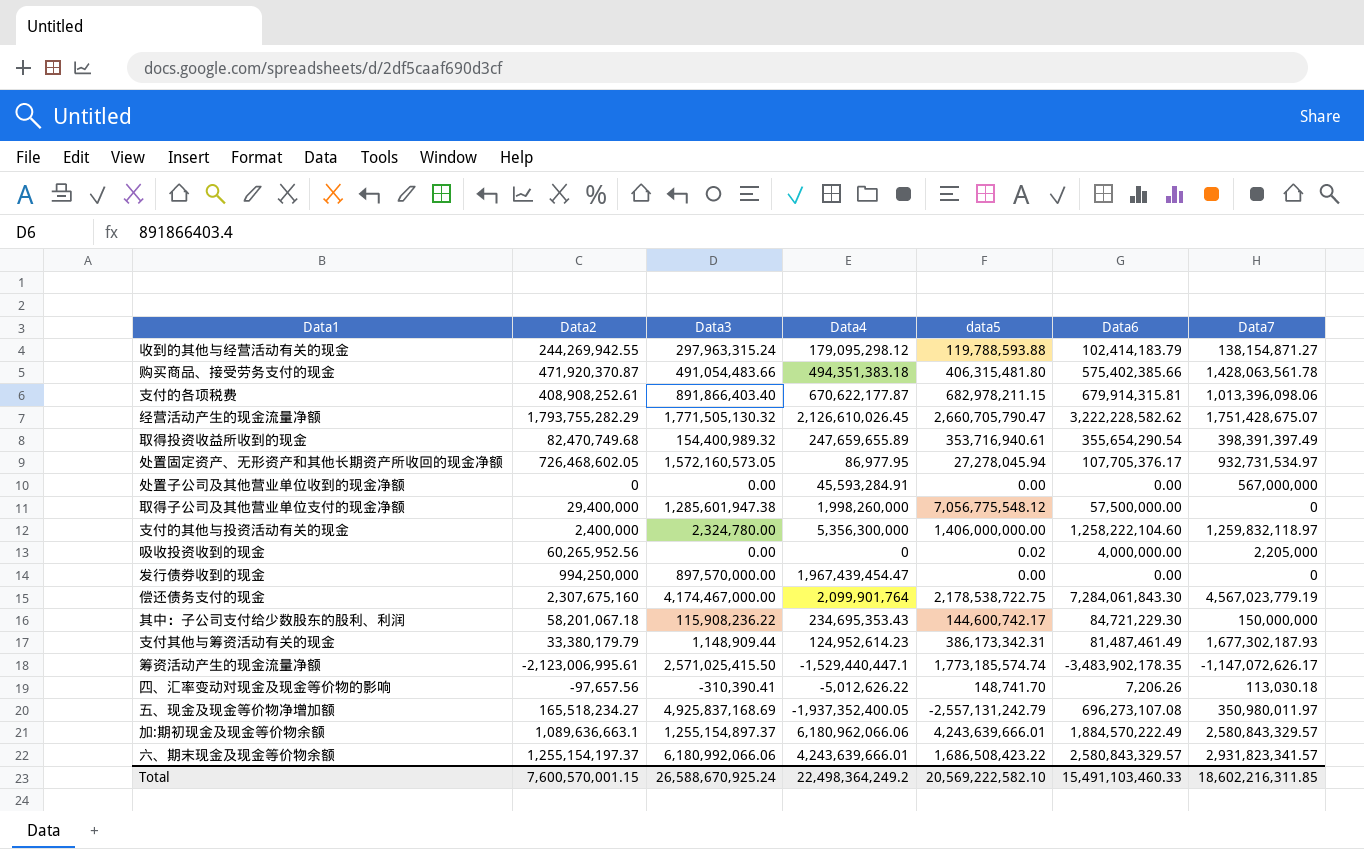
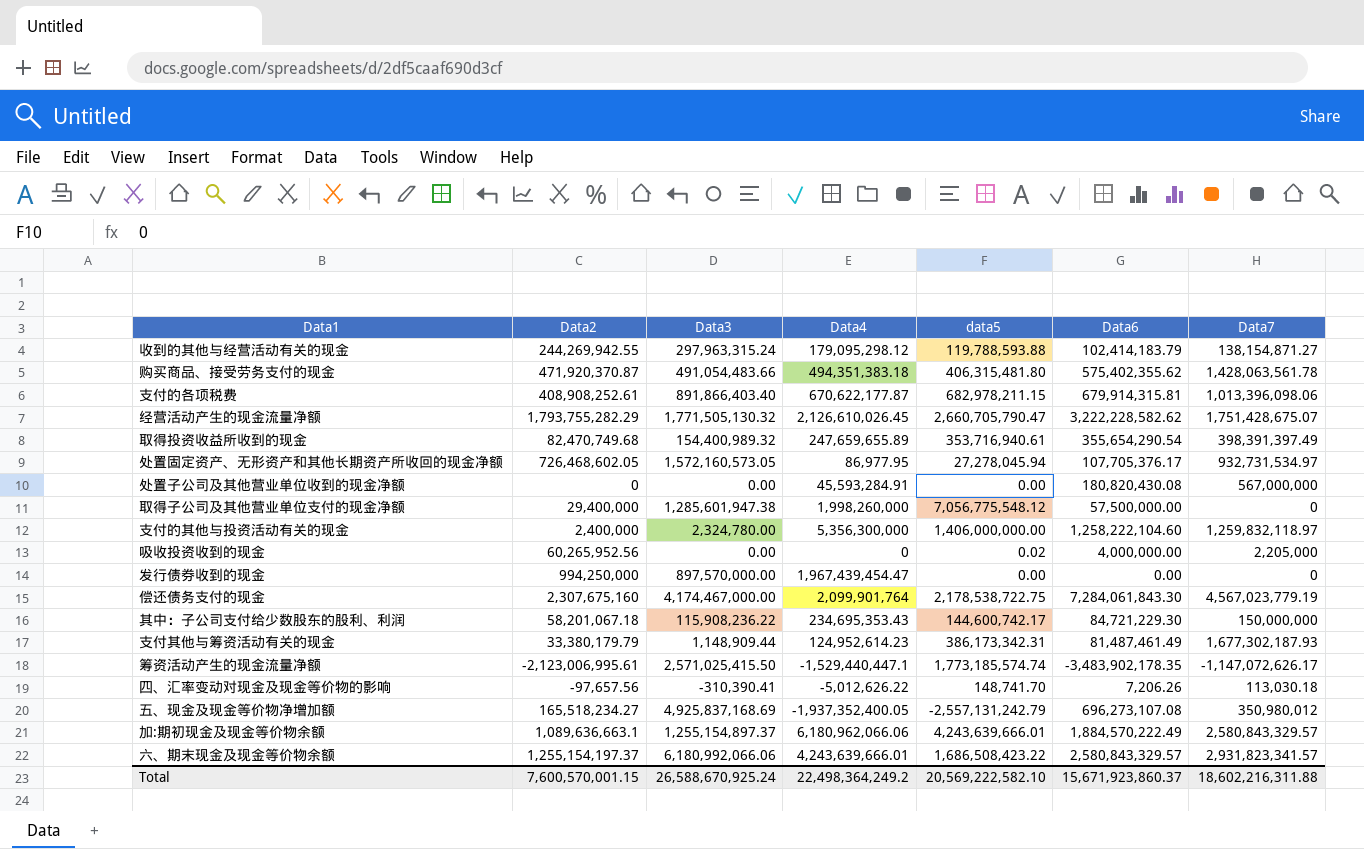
购买商品、接受劳务支付的现金 | Data6: 575,402,385.66 -> 575,402,355.62
处置子公司及其他营业单位收到的现金净额 | Data6: 0.00 -> 180,820,430.08
五、现金及现金等价物净增加额 | Data7: 350,980,011.97 -> 350,980,012
Total | Data6: 15,491,103,460.33 -> 15,671,923,860.37
Total | Data7: 18,602,216,311.85 -> 18,602,216,311.88

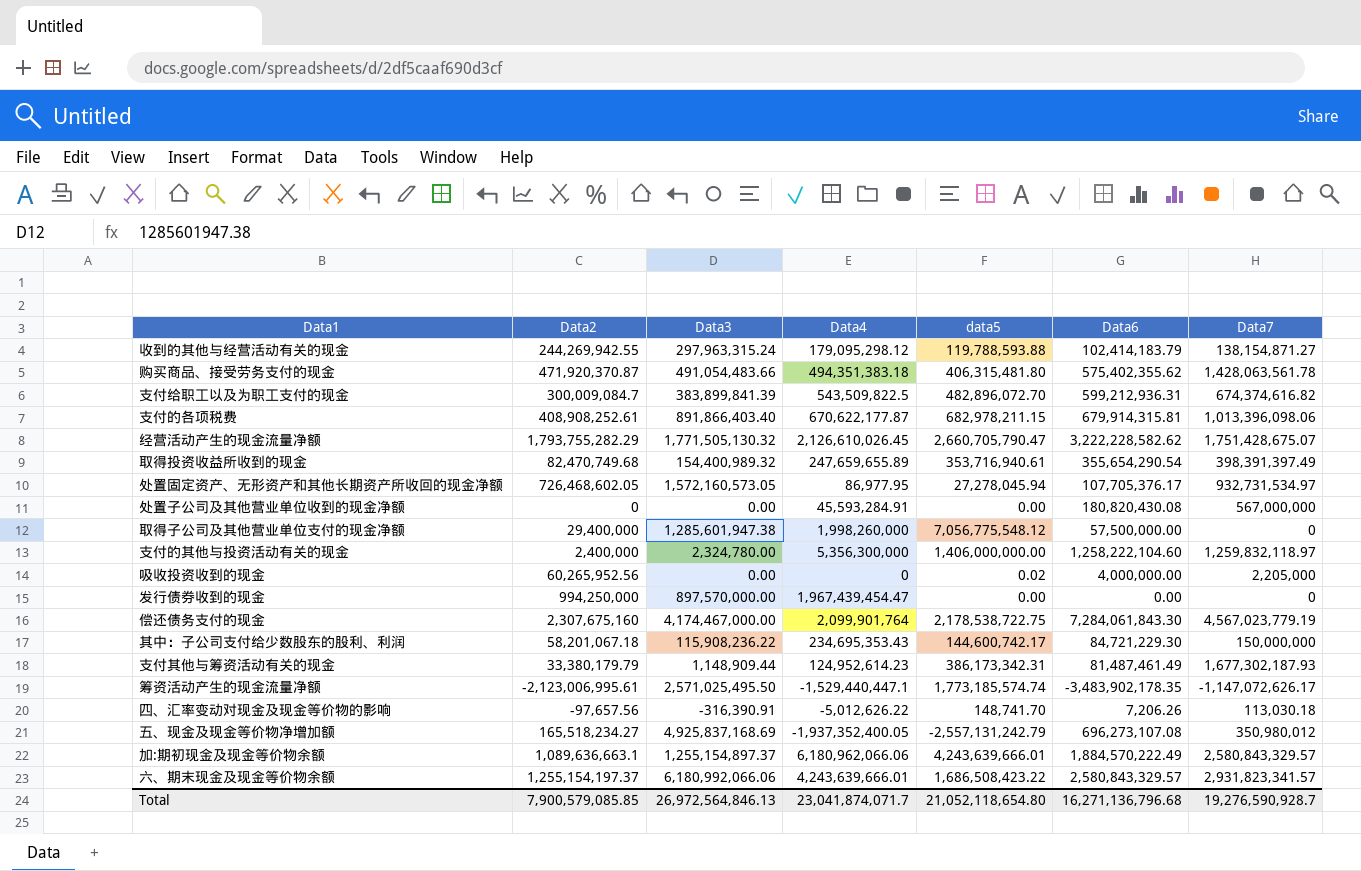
row 支付给职工以及为职工支付的现金: none -> 300,009,084.7 | 383,899,841.39 | 543,509,822.5 | 482,896,072.70 | 599,212,936.31 | 674,374,616.82
筹资活动产生的现金流量净额 | Data3: 2,571,025,415.50 -> 2,571,025,495.50
四、汇率变动对现金及现金等价物的影响 | Data3: -310,390.41 -> -316,390.91
Total | Data2: 7,600,570,001.15 -> 7,900,579,085.85
Total | Data3: 26,588,670,925.24 -> 26,972,564,846.13
Total | Data4: 22,498,364,249.2 -> 23,041,874,071.7
Total | data5: 20,569,222,582.10 -> 21,052,118,654.80
Total | Data6: 15,671,923,860.37 -> 16,271,136,796.68
Total | Data7: 18,602,216,311.88 -> 19,276,590,928.7

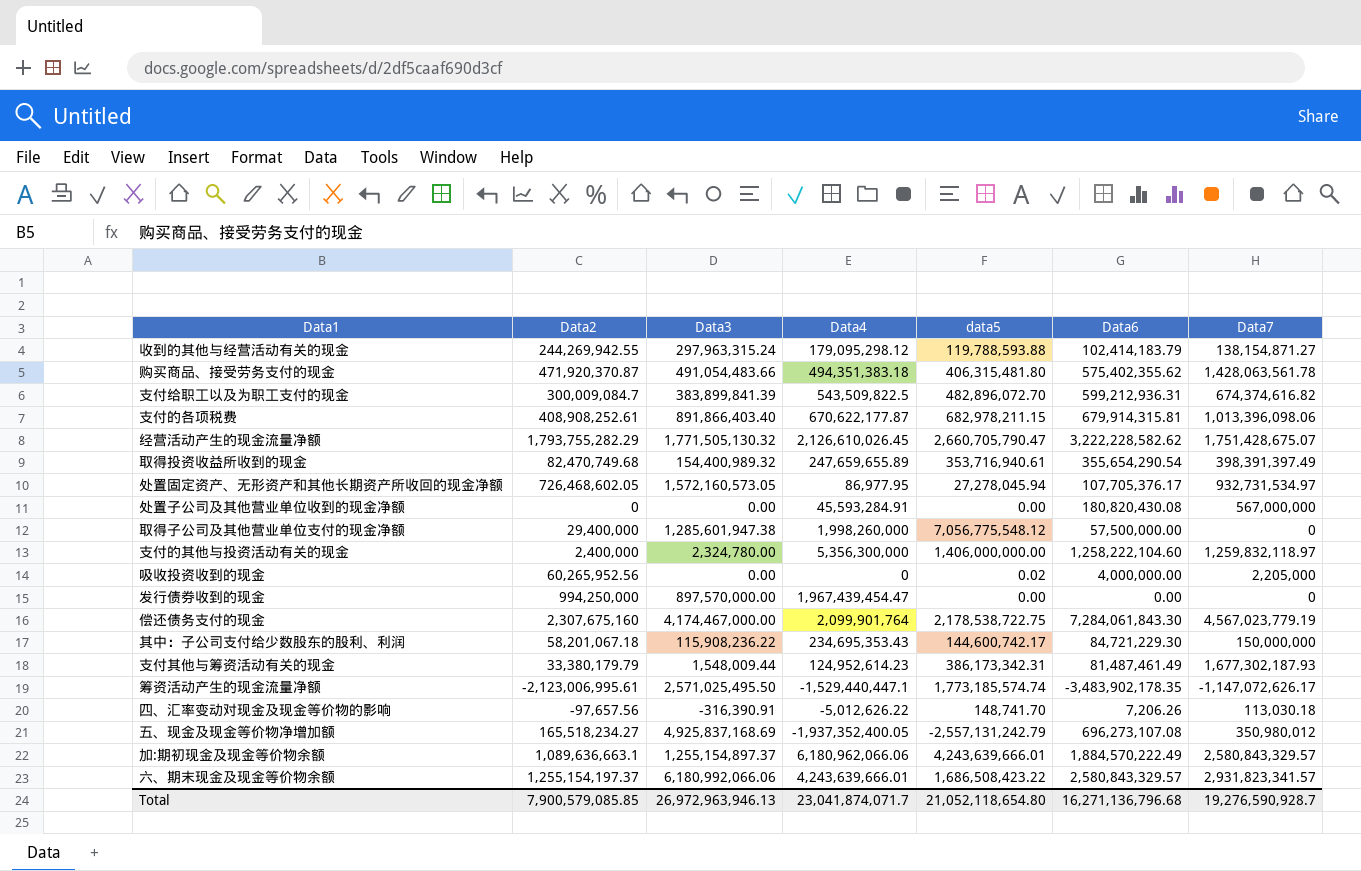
支付其他与筹资活动有关的现金 | Data3: 1,148,909.44 -> 1,548,009.44
Total | Data3: 26,972,564,846.13 -> 26,972,963,946.13

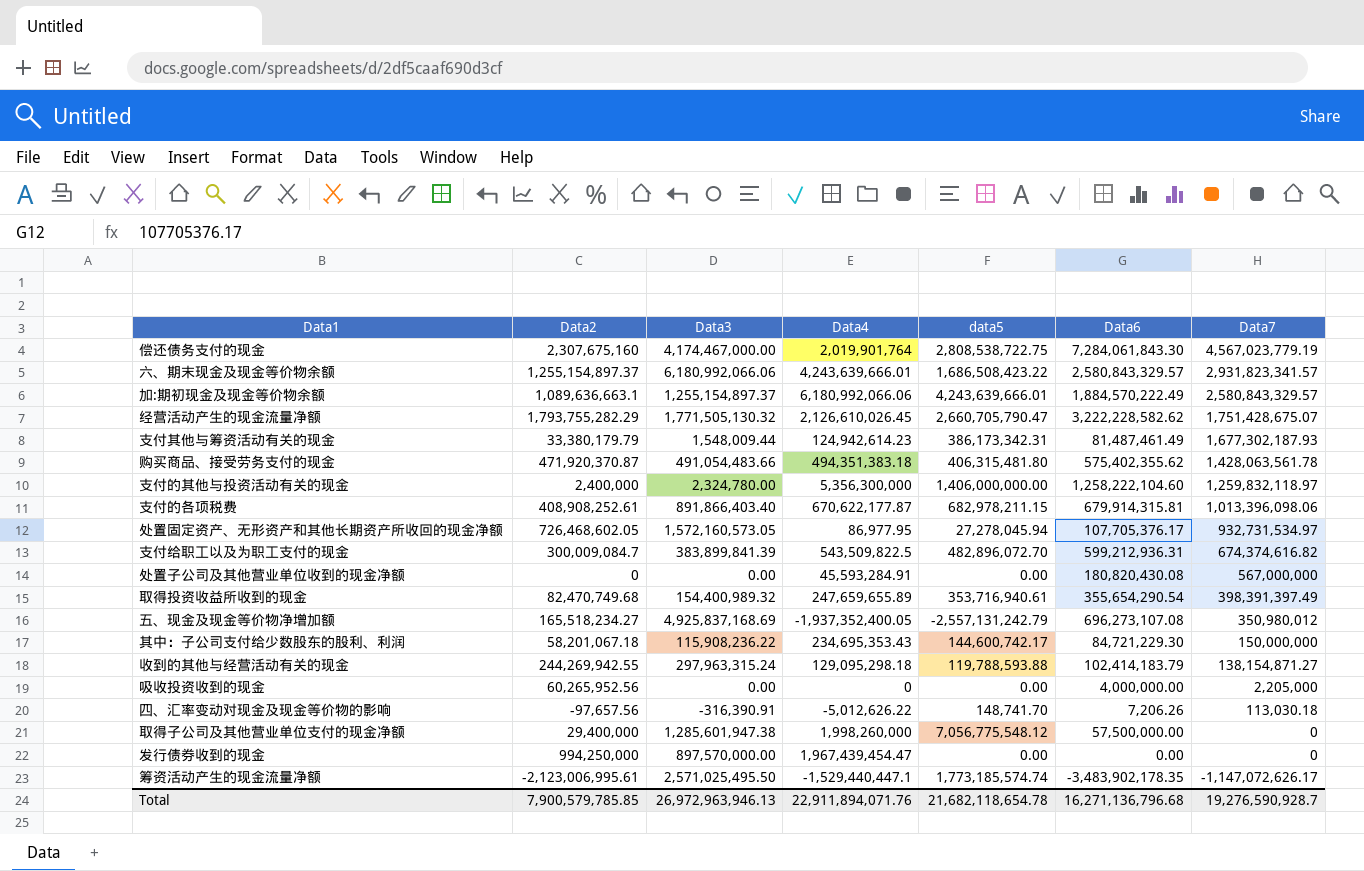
row order: none -> Data7 descending
偿还债务支付的现金 | Data4: 2,099,901,764 -> 2,019,901,764
偿还债务支付的现金 | data5: 2,178,538,722.75 -> 2,808,538,722.75
六、期末现金及现金等价物余额 | Data2: 1,255,154,197.37 -> 1,255,154,897.37
加:期初现金及现金等价物余额 | Data4: 6,180,962,066.06 -> 6,180,992,066.06
支付其他与筹资活动有关的现金 | Data4: 124,952,614.23 -> 124,942,614.23
收到的其他与经营活动有关的现金 | Data4: 179,095,298.12 -> 129,095,298.18
吸收投资收到的现金 | data5: 0.02 -> 0.00
Total | Data2: 7,900,579,085.85 -> 7,900,579,785.85
Total | Data4: 23,041,874,071.7 -> 22,911,894,071.76
Total | data5: 21,052,118,654.80 -> 21,682,118,654.78

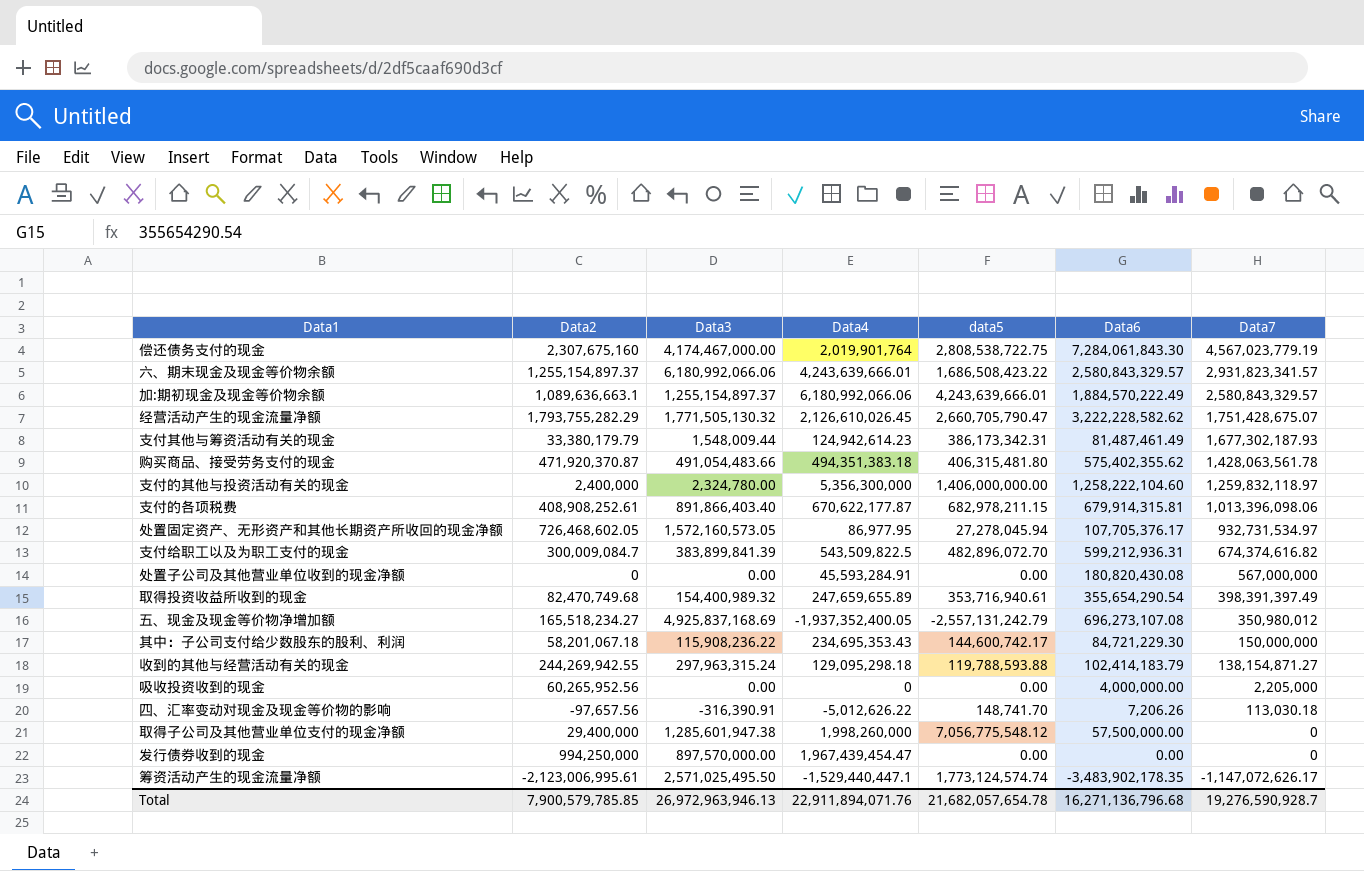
筹资活动产生的现金流量净额 | data5: 1,773,185,574.74 -> 1,773,124,574.74
Total | data5: 21,682,118,654.78 -> 21,682,057,654.78

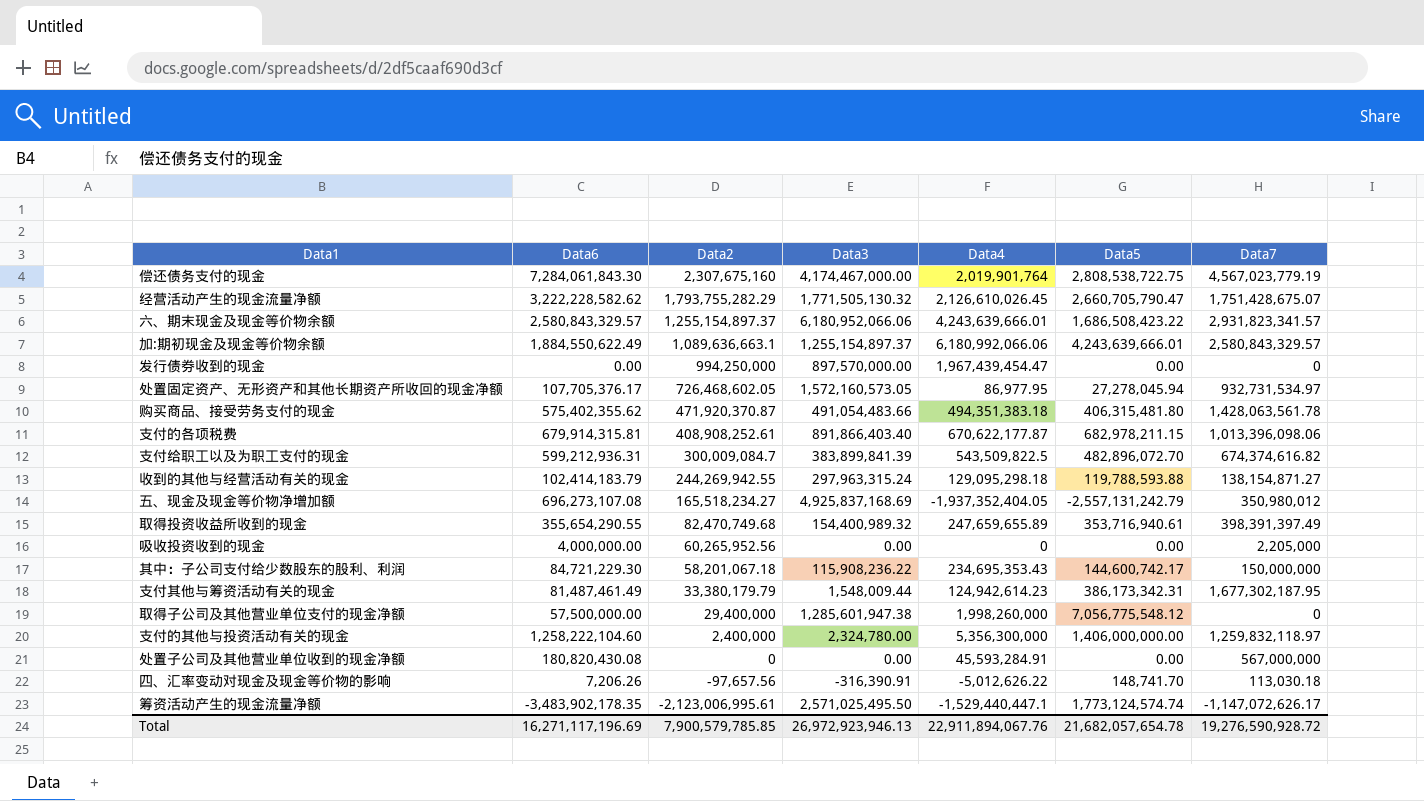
row order: Data7 descending -> Data2 descending
column Data6 | position: 6 -> 2
column name: data5 -> Data5
六、期末现金及现金等价物余额 | Data3: 6,180,992,066.06 -> 6,180,952,066.06
加:期初现金及现金等价物余额 | Data6: 1,884,570,222.49 -> 1,884,550,622.49
五、现金及现金等价物净增加额 | Data4: -1,937,352,400.05 -> -1,937,352,404.05
取得投资收益所收到的现金 | Data6: 355,654,290.54 -> 355,654,290.55
支付其他与筹资活动有关的现金 | Data7: 1,677,302,187.93 -> 1,677,302,187.95
Total | Data6: 16,271,136,796.68 -> 16,271,117,196.69
Total | Data3: 26,972,963,946.13 -> 26,972,923,946.13
Total | Data4: 22,911,894,071.76 -> 22,911,894,067.76
Total | Data7: 19,276,590,928.7 -> 19,276,590,928.72

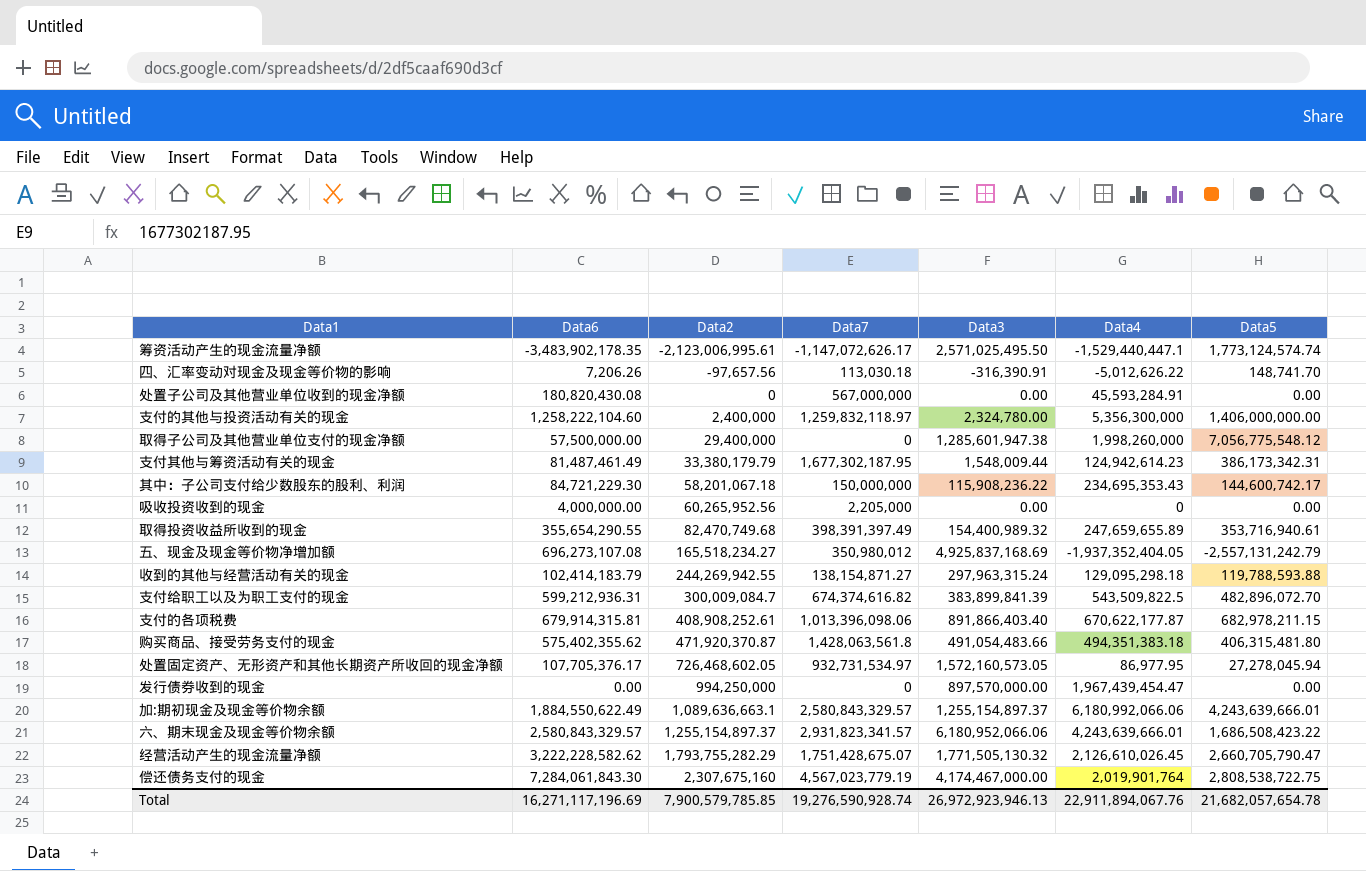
row order: Data2 descending -> Data2 ascending
column Data7 | position: 7 -> 4
购买商品、接受劳务支付的现金 | Data7: 1,428,063,561.78 -> 1,428,063,561.8
Total | Data7: 19,276,590,928.72 -> 19,276,590,928.74

